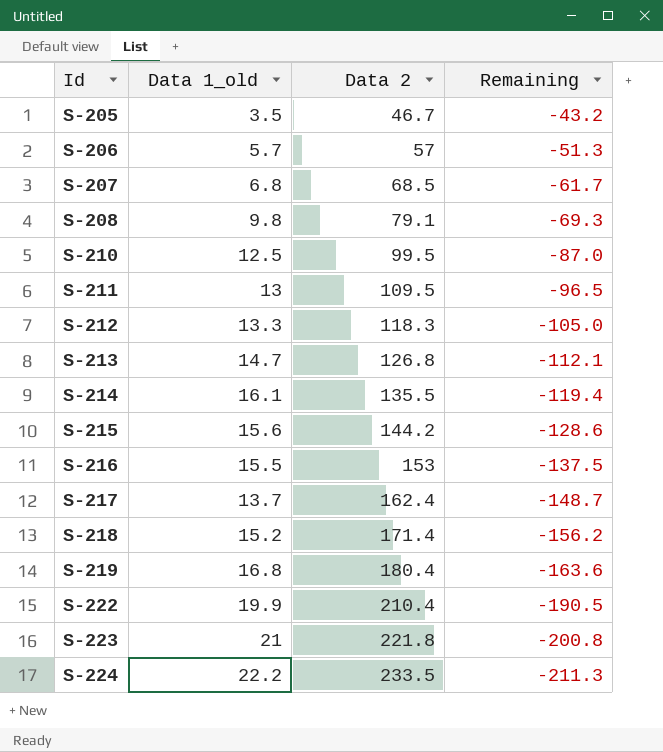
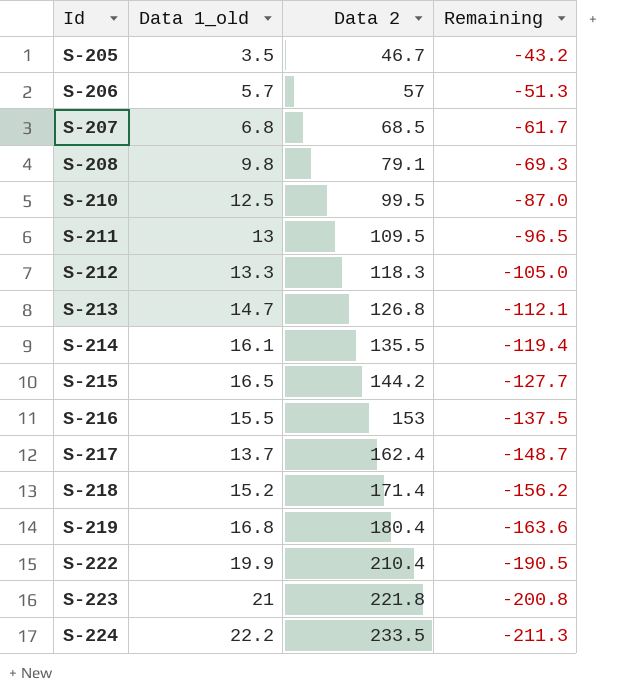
S-215 | Data 1_old: 15.6 -> 16.5
S-215 | Remaining: -128.6 -> -127.7

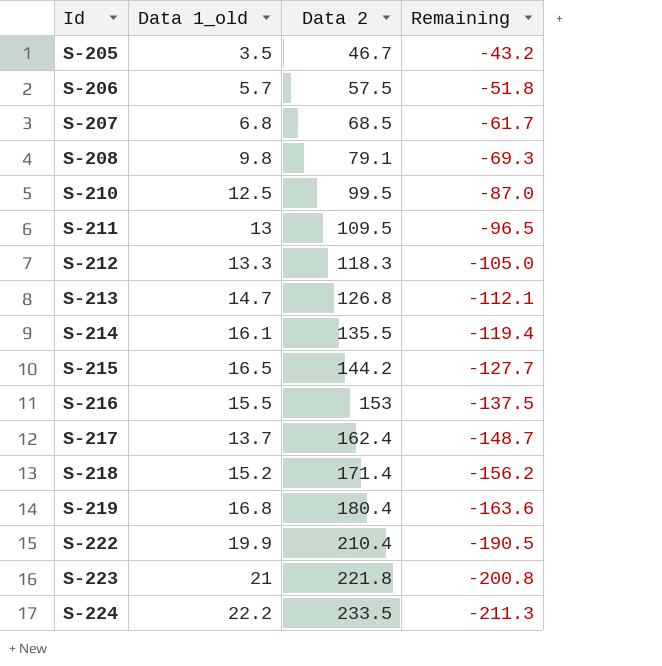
S-206 | Data 2: 57 -> 57.5
S-206 | Remaining: -51.3 -> -51.8

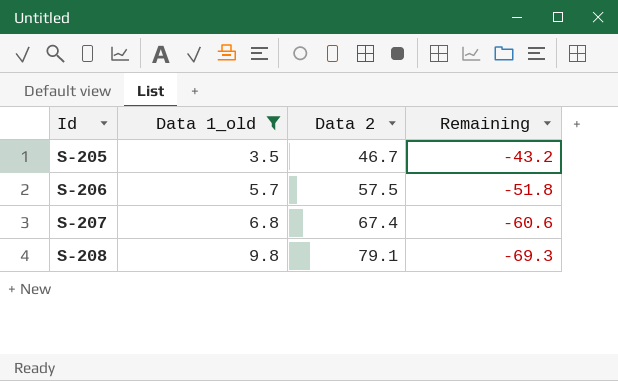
filter: none -> Data 1_old <= 9.8
S-207 | Data 2: 68.5 -> 67.4
S-207 | Remaining: -61.7 -> -60.6

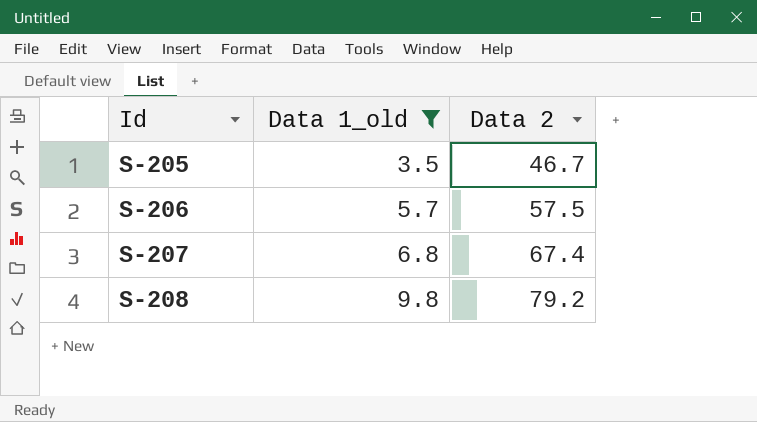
column Remaining | formula: [Data 1_old] - [Data 2] -> none
S-208 | Data 2: 79.1 -> 79.2

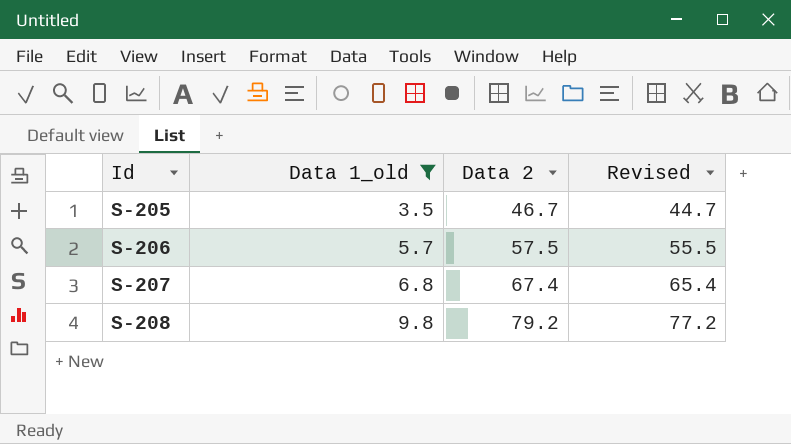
column Revised | formula: none -> [Data 2] - 2

